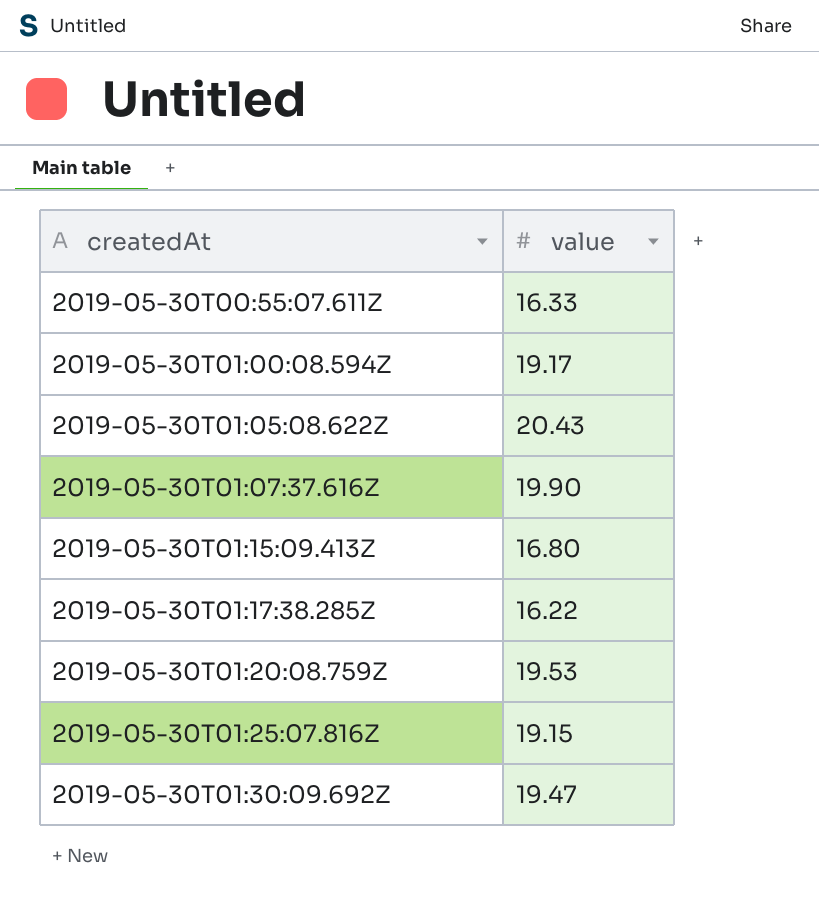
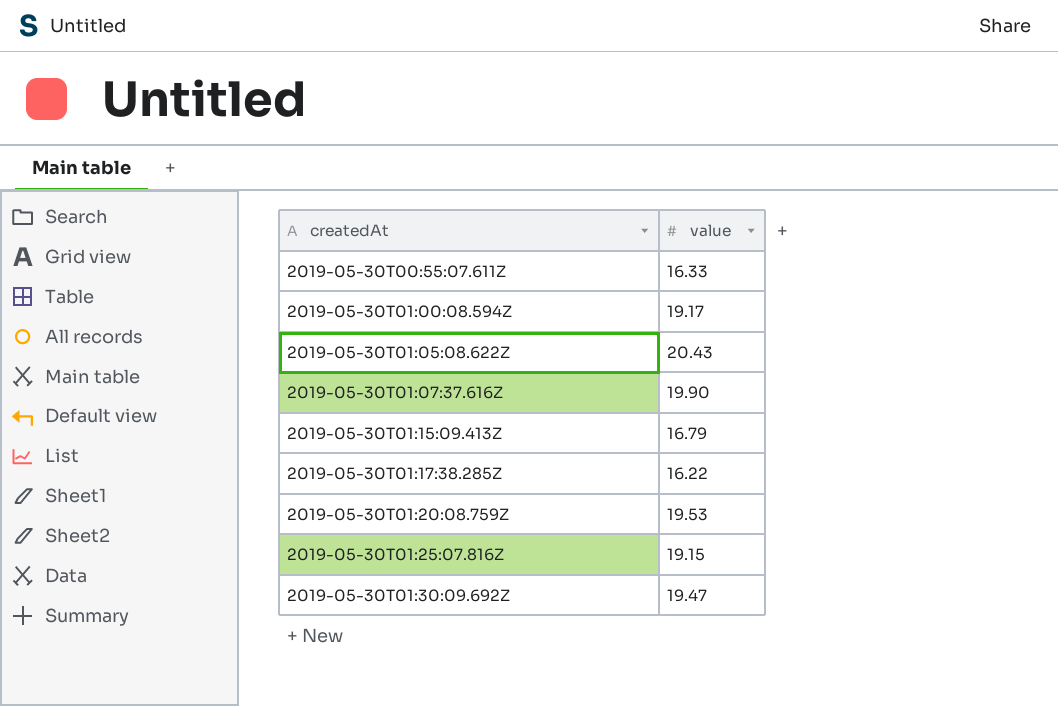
2019-05-30T01:15:09.413Z | value: 16.80 -> 16.79

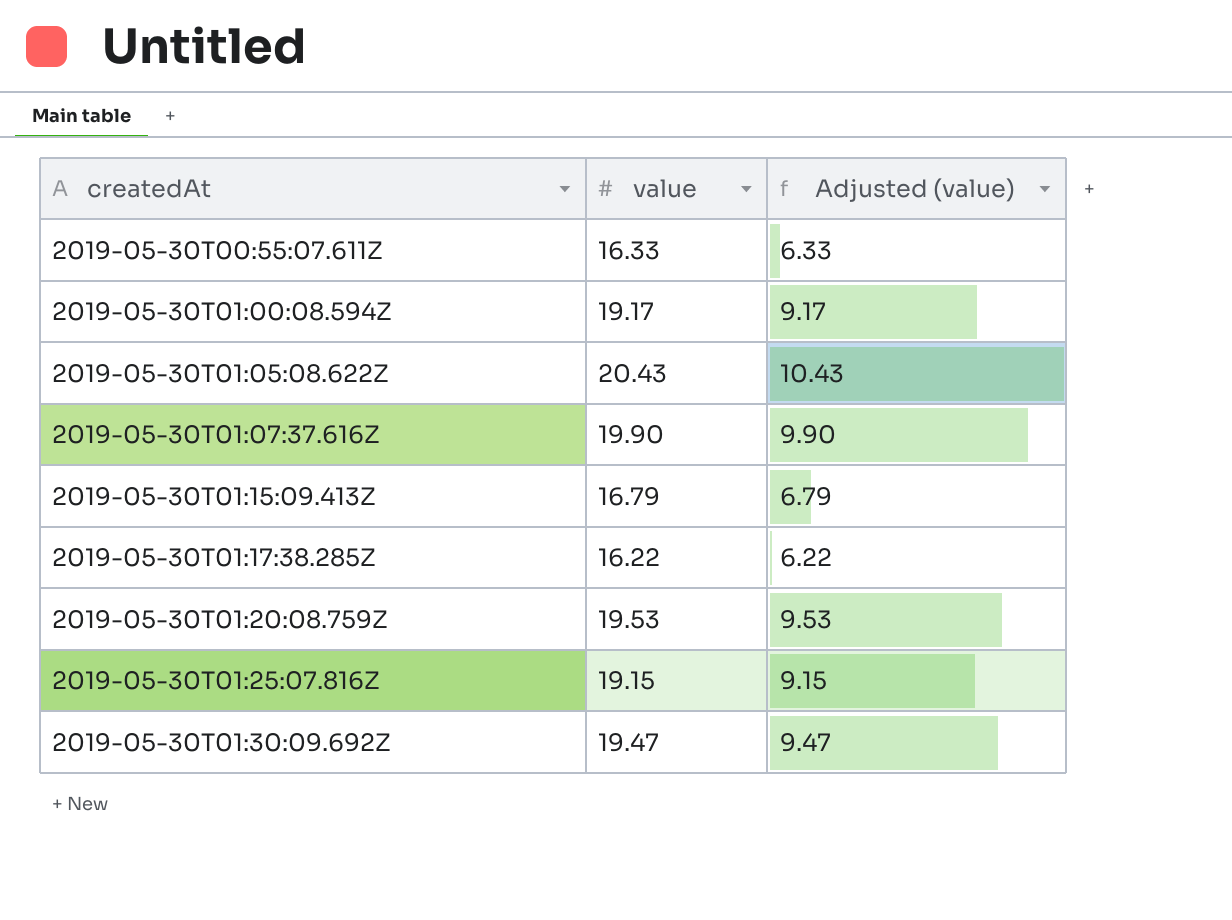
column Adjusted (value) | formula: none -> [value] - 10

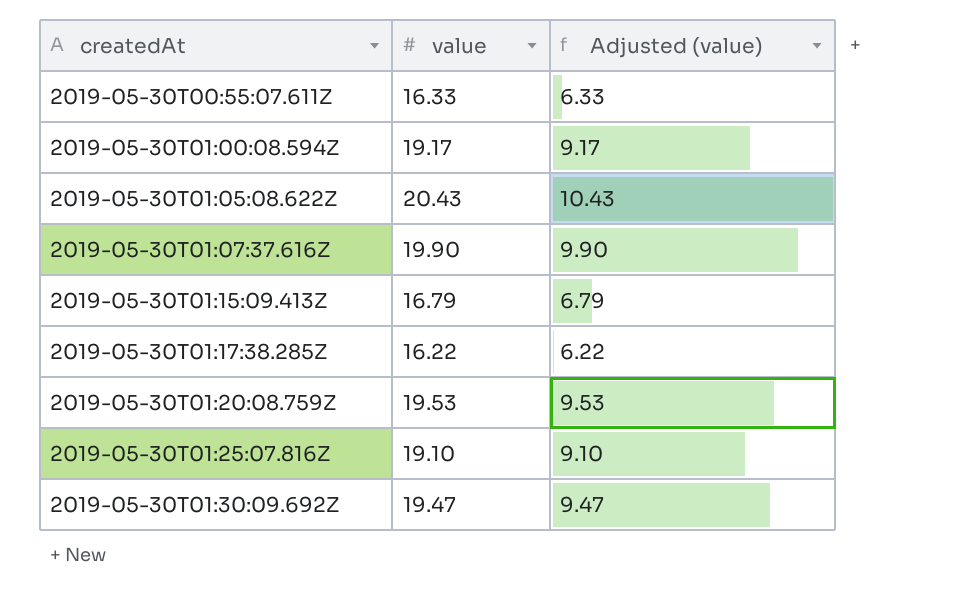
2019-05-30T01:25:07.816Z | value: 19.15 -> 19.10
2019-05-30T01:25:07.816Z | Adjusted (value): 9.15 -> 9.10

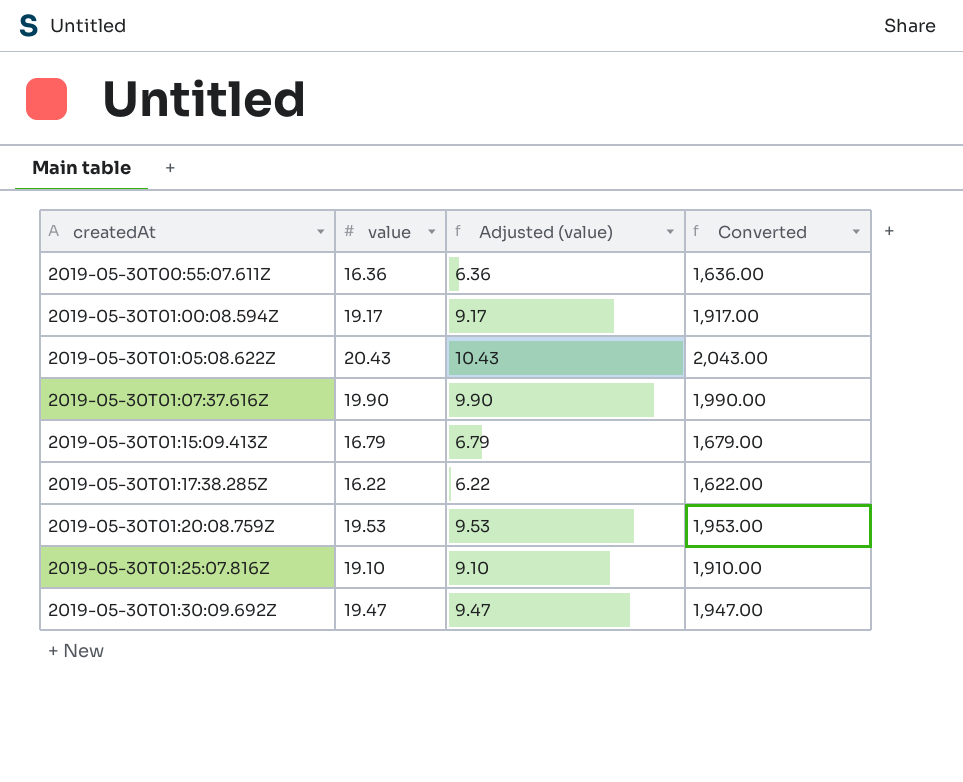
column Converted | formula: none -> [value] * 100
2019-05-30T00:55:07.611Z | value: 16.33 -> 16.36
2019-05-30T00:55:07.611Z | Adjusted (value): 6.33 -> 6.36

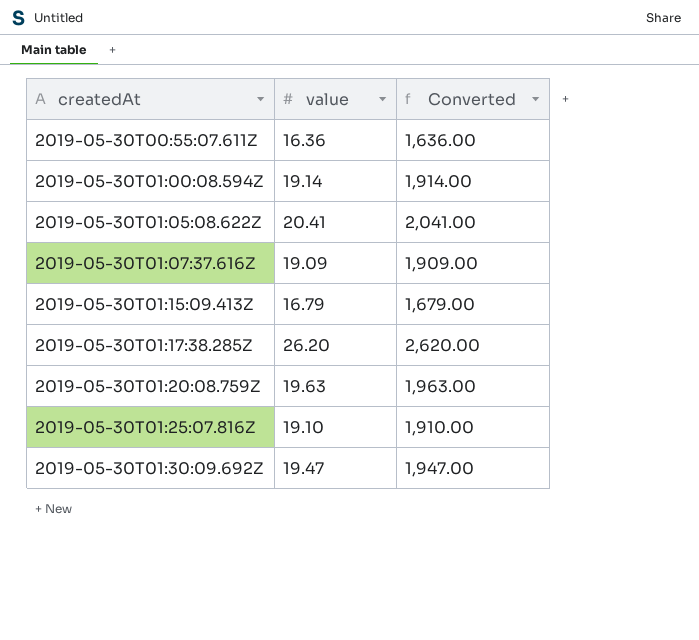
column Adjusted (value) | formula: [value] - 10 -> none
2019-05-30T01:00:08.594Z | value: 19.17 -> 19.14
2019-05-30T01:00:08.594Z | Converted: 1,917.00 -> 1,914.00
2019-05-30T01:05:08.622Z | value: 20.43 -> 20.41
2019-05-30T01:05:08.622Z | Converted: 2,043.00 -> 2,041.00
2019-05-30T01:07:37.616Z | value: 19.90 -> 19.09
2019-05-30T01:07:37.616Z | Converted: 1,990.00 -> 1,909.00
2019-05-30T01:17:38.285Z | value: 16.22 -> 26.20
2019-05-30T01:17:38.285Z | Converted: 1,622.00 -> 2,620.00
2019-05-30T01:20:08.759Z | value: 19.53 -> 19.63
2019-05-30T01:20:08.759Z | Converted: 1,953.00 -> 1,963.00

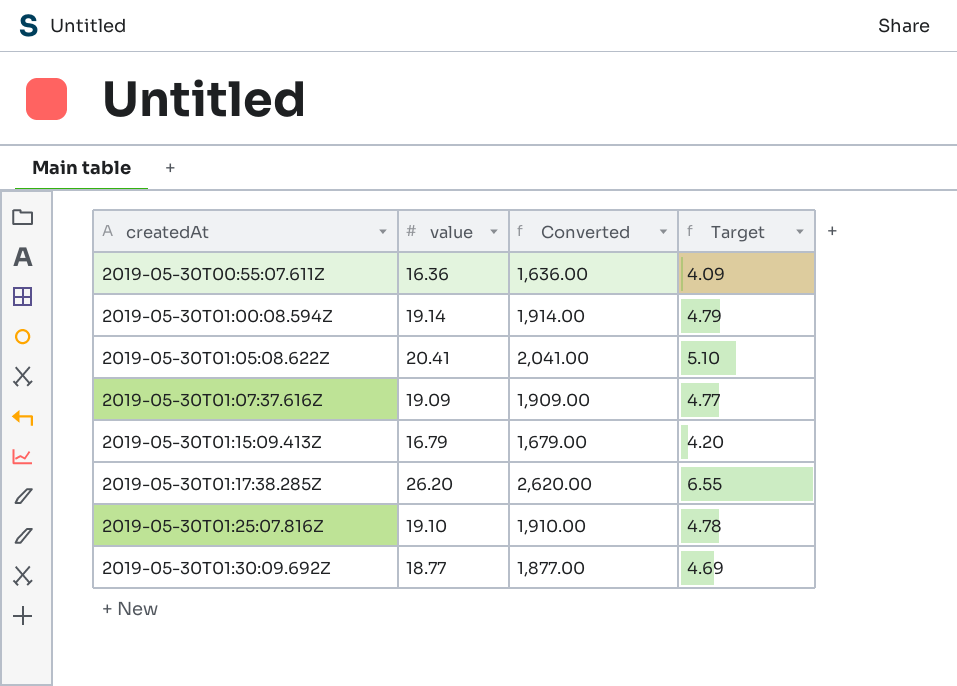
column Target | formula: none -> [value] * 0.25
row 2019-05-30T01:20:08.759Z: 19.63 | 1,963.00 -> none
2019-05-30T01:30:09.692Z | value: 19.47 -> 18.77
2019-05-30T01:30:09.692Z | Converted: 1,947.00 -> 1,877.00

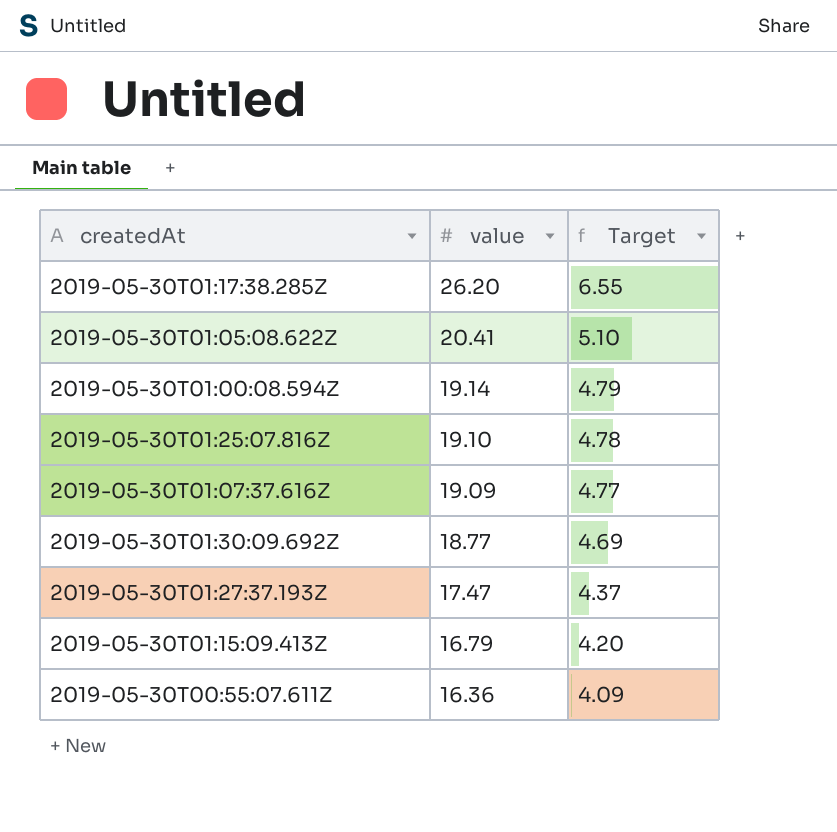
row order: createdAt ascending -> value descending
column Converted | formula: [value] * 100 -> none
row 2019-05-30T01:27:37.193Z: none -> 17.47 | 4.37

